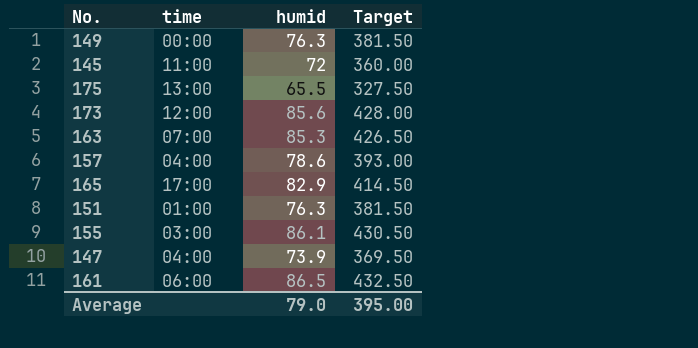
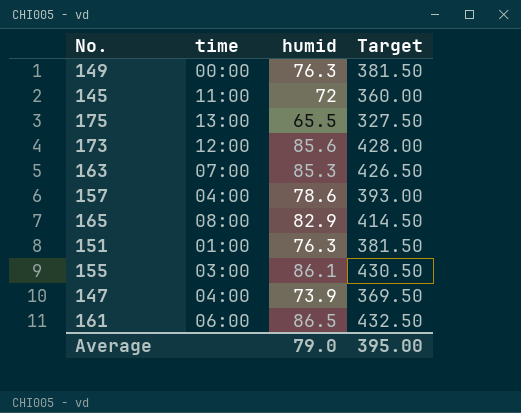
165 | time: 17:00 -> 08:00

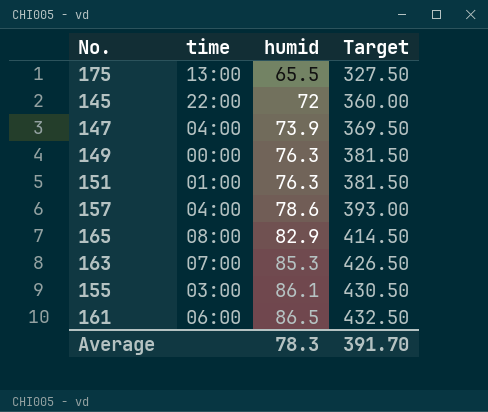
row order: none -> humid ascending
row 173: 12:00 | 85.6 | 428.00 -> none
145 | time: 11:00 -> 22:00
Average | humid: 79.0 -> 78.3
Average | Target: 395.00 -> 391.70

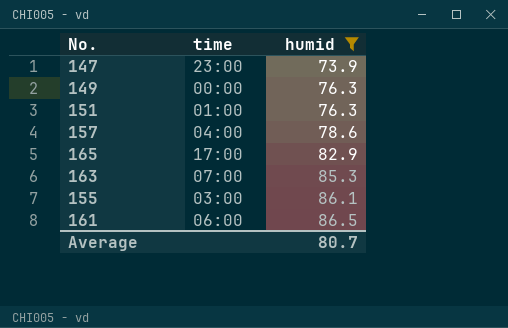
filter: none -> humid >= 73.9
column Target | formula: [humid] * 5 -> none
147 | time: 04:00 -> 23:00
165 | time: 08:00 -> 17:00
Average | humid: 78.3 -> 80.7

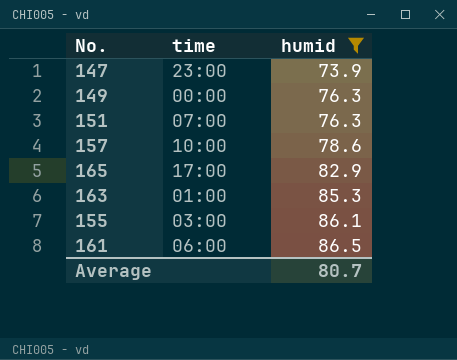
151 | time: 01:00 -> 07:00
157 | time: 04:00 -> 10:00
163 | time: 07:00 -> 01:00

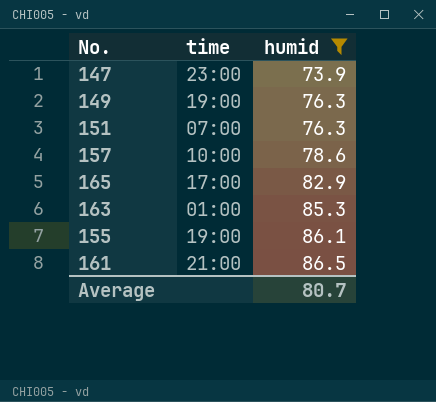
149 | time: 00:00 -> 19:00
155 | time: 03:00 -> 19:00
161 | time: 06:00 -> 21:00

